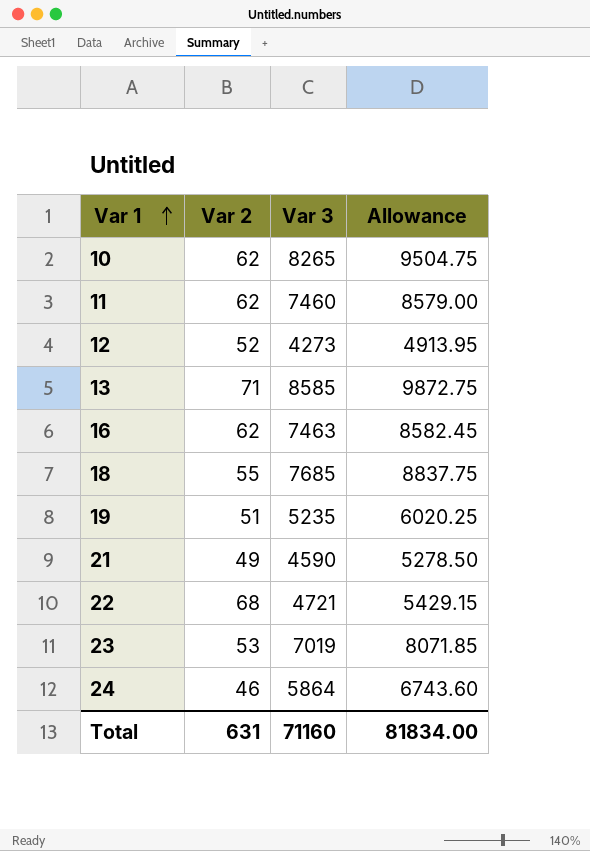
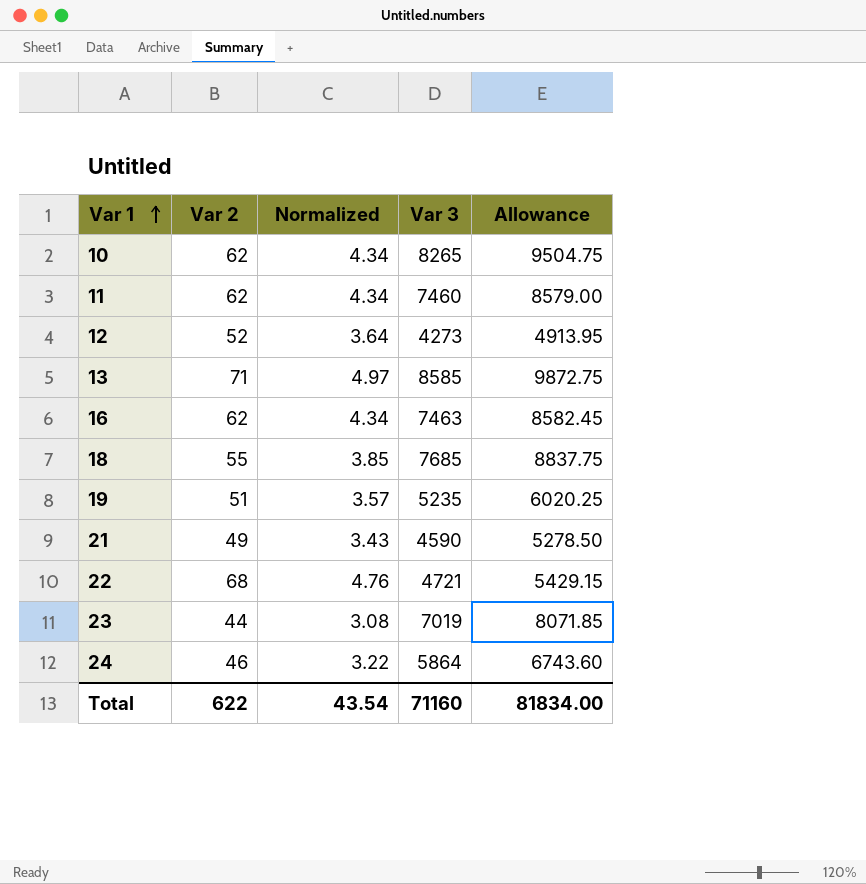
column Normalized | formula: none -> [Var 2] * 0.07
23 | Var 2: 53 -> 44
Total | Var 2: 631 -> 622

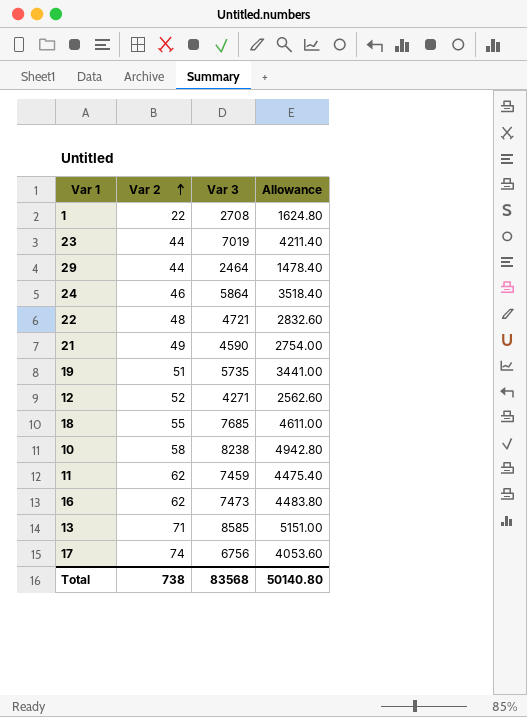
row order: Var 1 ascending -> Var 2 ascending
column Normalized | formula: [Var 2] * 0.07 -> none
column Allowance | formula: [Var 3] * 1.15 -> [Var 3] * 0.6
row 1: none -> 22 | 2708 | 1624.80
row 29: none -> 44 | 2464 | 1478.40
22 | Var 2: 68 -> 48
19 | Var 3: 5235 -> 5735
12 | Var 3: 4273 -> 4271
10 | Var 2: 62 -> 58
10 | Var 3: 8265 -> 8238
11 | Var 3: 7460 -> 7459
16 | Var 3: 7463 -> 7473
row 17: none -> 74 | 6756 | 4053.60
Total | Var 2: 622 -> 738
Total | Var 3: 71160 -> 83568
Total | Allowance: 81834.00 -> 50140.80

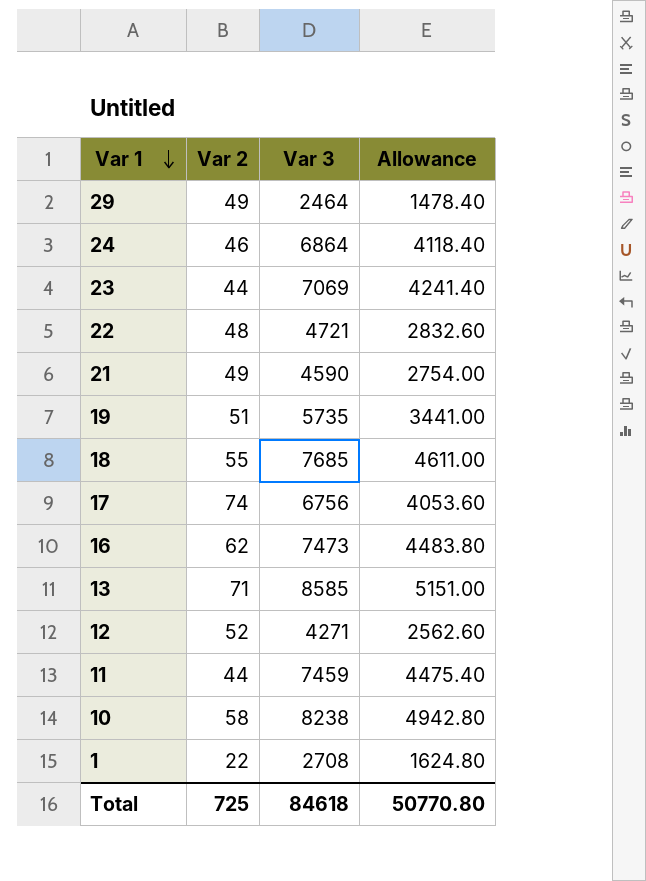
row order: Var 2 ascending -> Var 1 descending
29 | Var 2: 44 -> 49
24 | Var 3: 5864 -> 6864
24 | Allowance: 3518.40 -> 4118.40
23 | Var 3: 7019 -> 7069
23 | Allowance: 4211.40 -> 4241.40
11 | Var 2: 62 -> 44
Total | Var 2: 738 -> 725
Total | Var 3: 83568 -> 84618
Total | Allowance: 50140.80 -> 50770.80

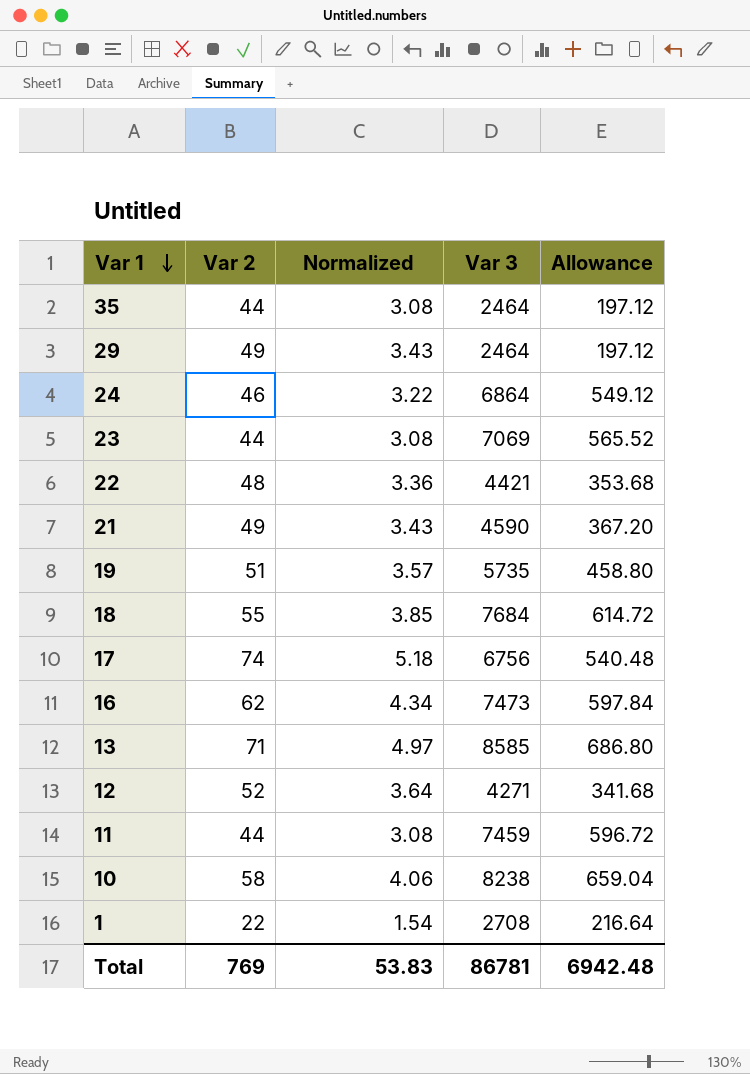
column Normalized | formula: none -> [Var 2] * 0.07
column Allowance | formula: [Var 3] * 0.6 -> [Var 3] * 0.08
row 35: none -> 44 | 3.08 | 2464 | 197.12
22 | Var 3: 4721 -> 4421
18 | Var 3: 7685 -> 7684
Total | Var 2: 725 -> 769
Total | Var 3: 84618 -> 86781
Total | Allowance: 50770.80 -> 6942.48

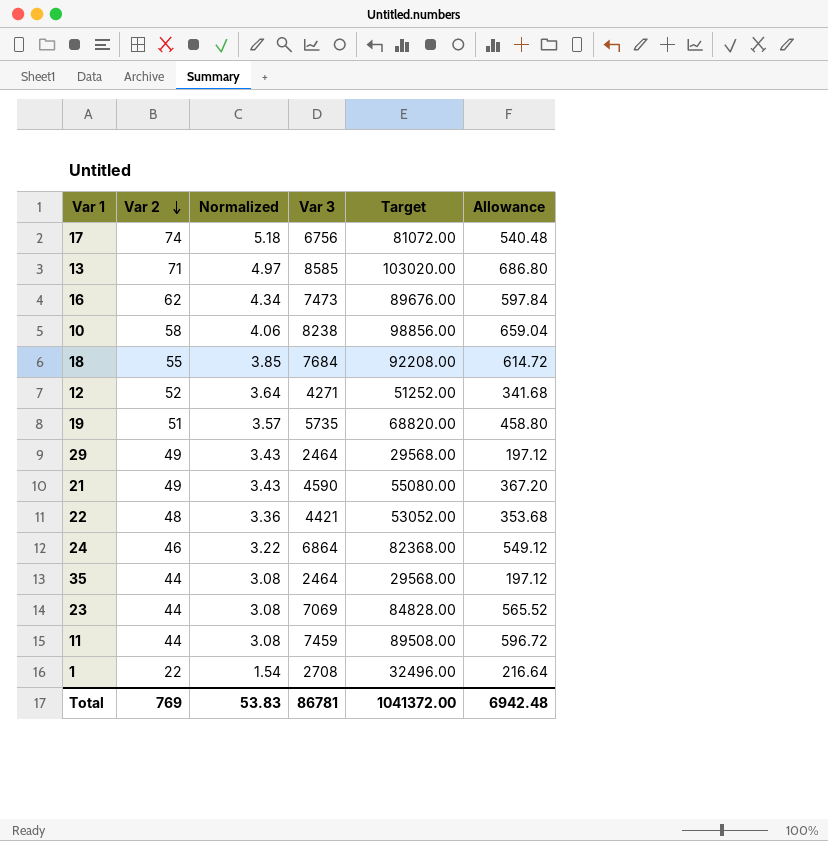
row order: Var 1 descending -> Var 2 descending
column Target | formula: none -> [Var 3] * 12

